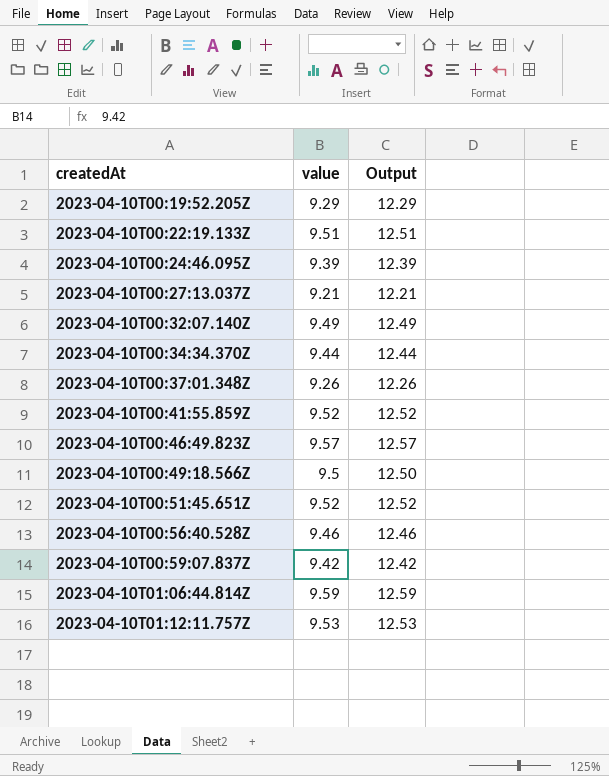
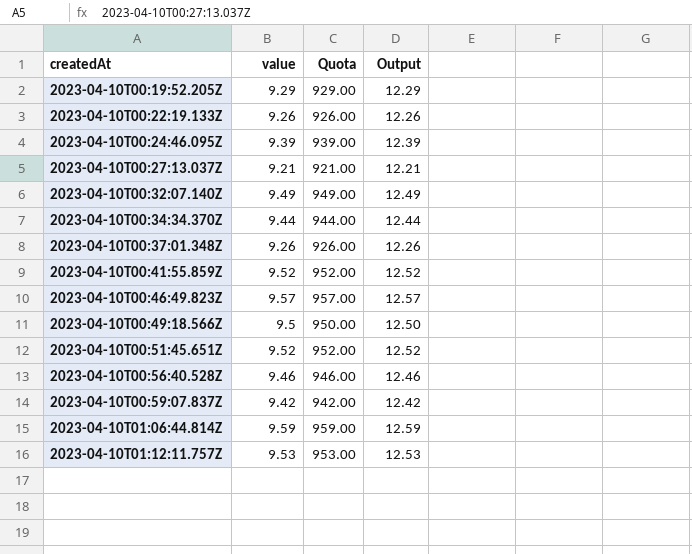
column Quota | formula: none -> [value] * 100
2023-04-10T00:22:19.133Z | value: 9.51 -> 9.26
2023-04-10T00:22:19.133Z | Output: 12.51 -> 12.26

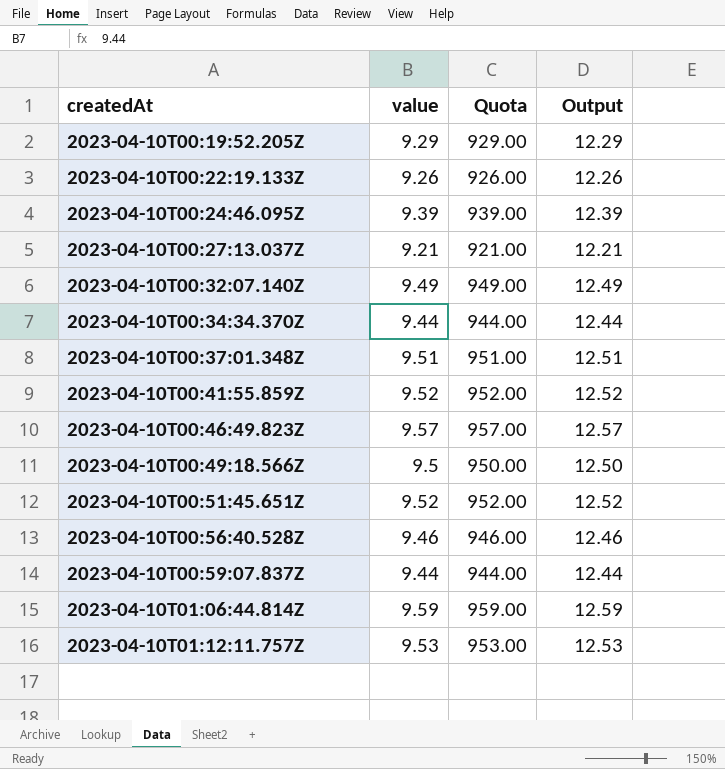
2023-04-10T00:37:01.348Z | value: 9.26 -> 9.51
2023-04-10T00:37:01.348Z | Quota: 926.00 -> 951.00
2023-04-10T00:37:01.348Z | Output: 12.26 -> 12.51
2023-04-10T00:59:07.837Z | value: 9.42 -> 9.44
2023-04-10T00:59:07.837Z | Quota: 942.00 -> 944.00
2023-04-10T00:59:07.837Z | Output: 12.42 -> 12.44

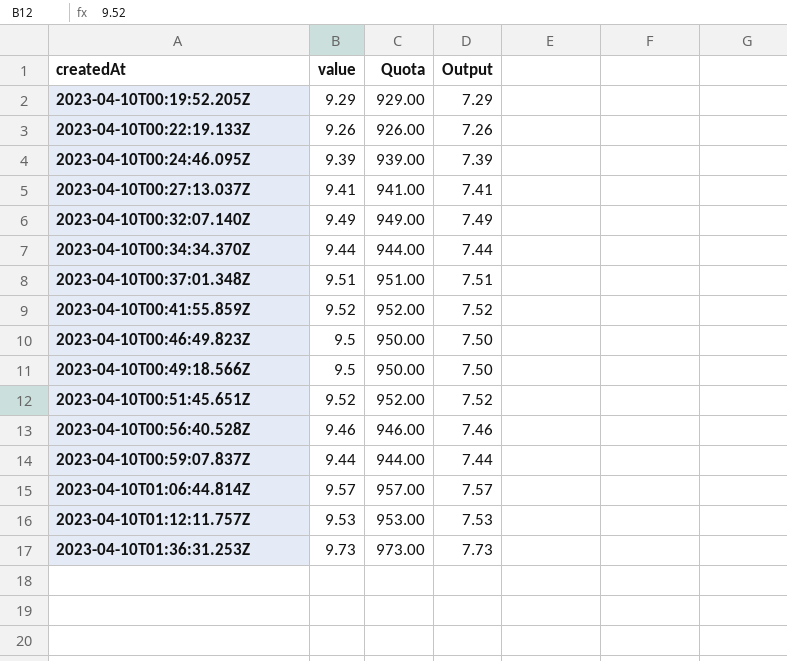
column Output | formula: [value] + 3 -> [value] - 2
2023-04-10T00:27:13.037Z | value: 9.21 -> 9.41
2023-04-10T00:27:13.037Z | Quota: 921.00 -> 941.00
2023-04-10T00:46:49.823Z | value: 9.57 -> 9.5
2023-04-10T00:46:49.823Z | Quota: 957.00 -> 950.00
2023-04-10T01:06:44.814Z | value: 9.59 -> 9.57
2023-04-10T01:06:44.814Z | Quota: 959.00 -> 957.00
row 2023-04-10T01:36:31.253Z: none -> 9.73 | 973.00 | 7.73

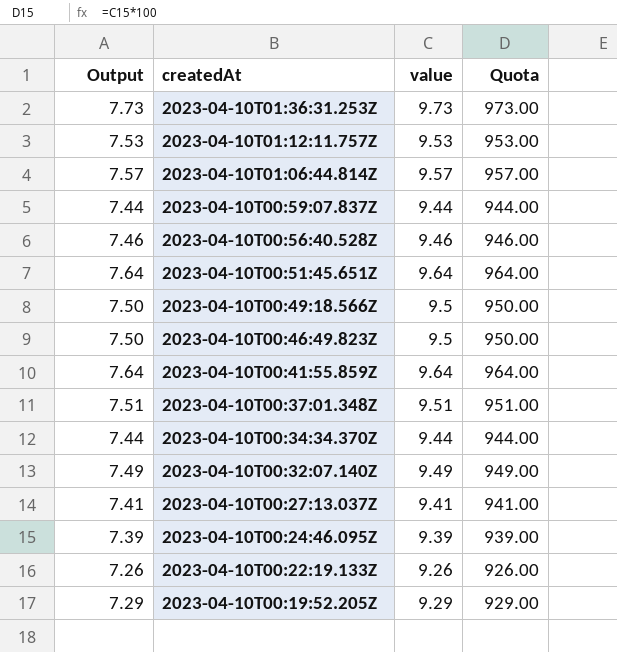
row order: createdAt ascending -> createdAt descending
column Output | position: 4 -> 1
2023-04-10T00:51:45.651Z | Output: 7.52 -> 7.64
2023-04-10T00:51:45.651Z | value: 9.52 -> 9.64
2023-04-10T00:51:45.651Z | Quota: 952.00 -> 964.00
2023-04-10T00:41:55.859Z | Output: 7.52 -> 7.64
2023-04-10T00:41:55.859Z | value: 9.52 -> 9.64
2023-04-10T00:41:55.859Z | Quota: 952.00 -> 964.00

